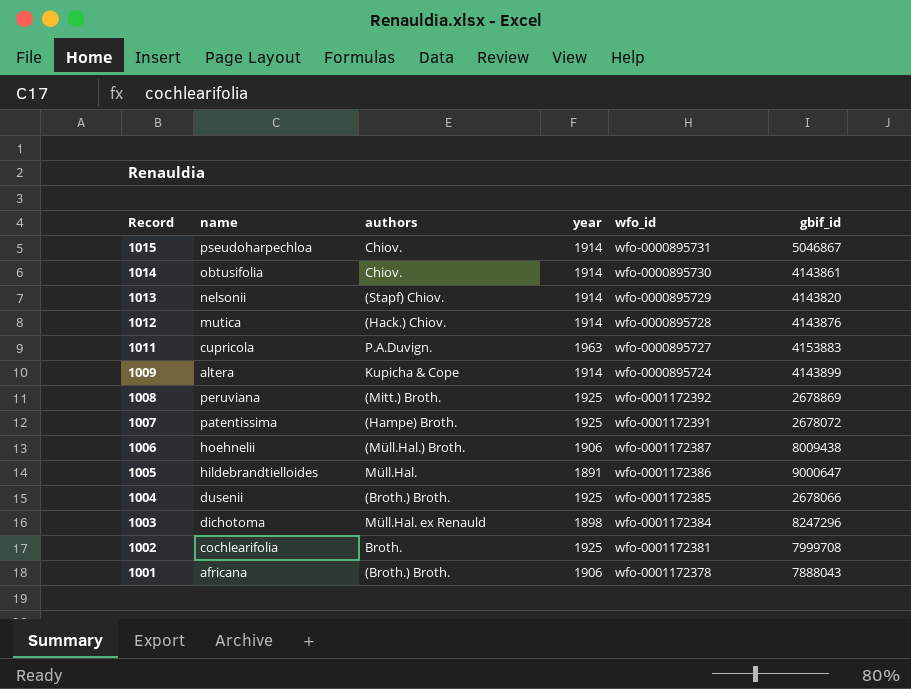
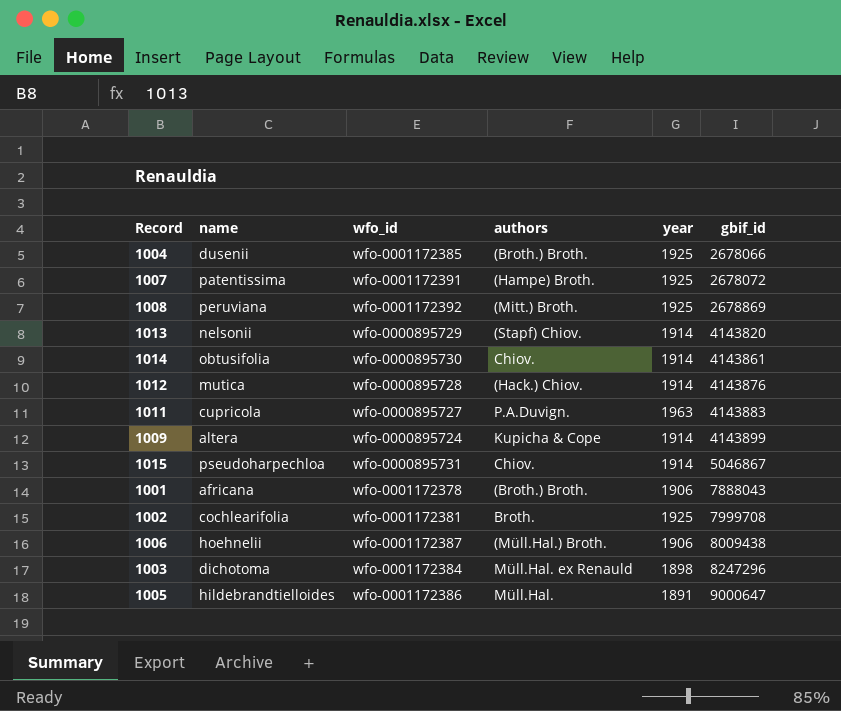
row order: Record descending -> gbif_id ascending
column wfo_id | position: 5 -> 3
1011 | gbif_id: 4153883 -> 4143883

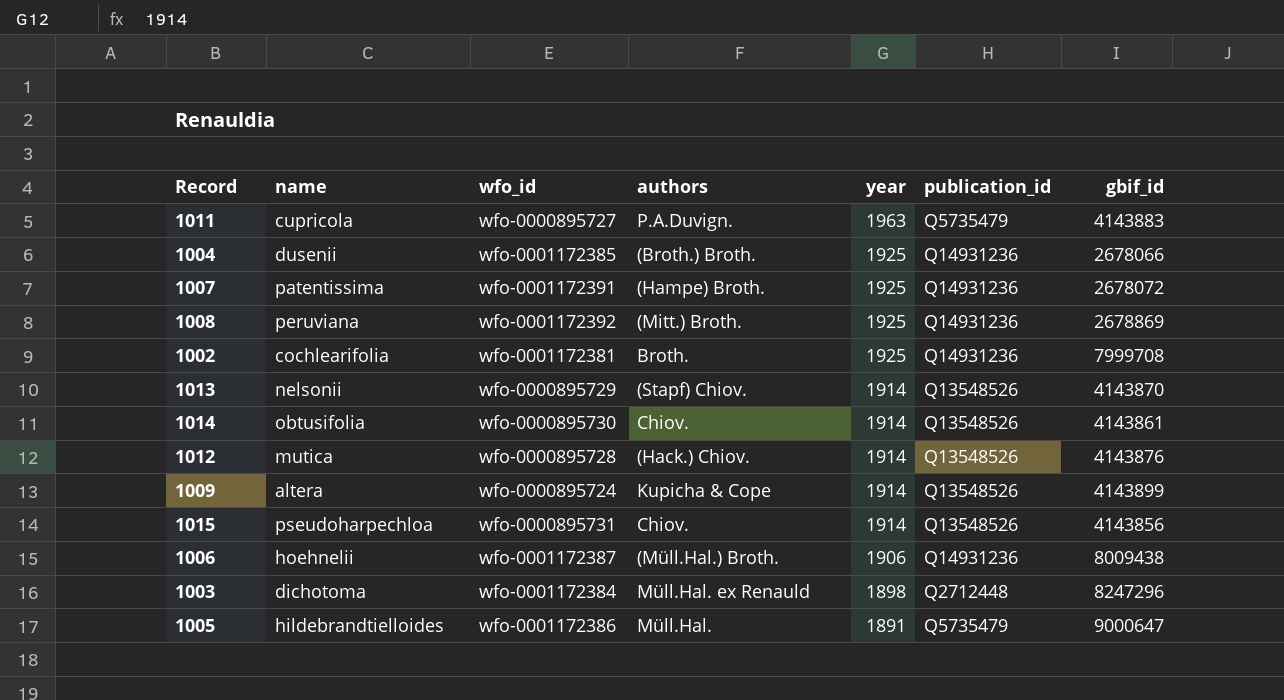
row order: gbif_id ascending -> year descending
column publication_id | position: none -> 6
row 1001: africana | wfo-0001172378 | (Broth.) Broth. | 1906 | 7888043 -> none
1013 | gbif_id: 4143820 -> 4143870
1015 | gbif_id: 5046867 -> 4143856

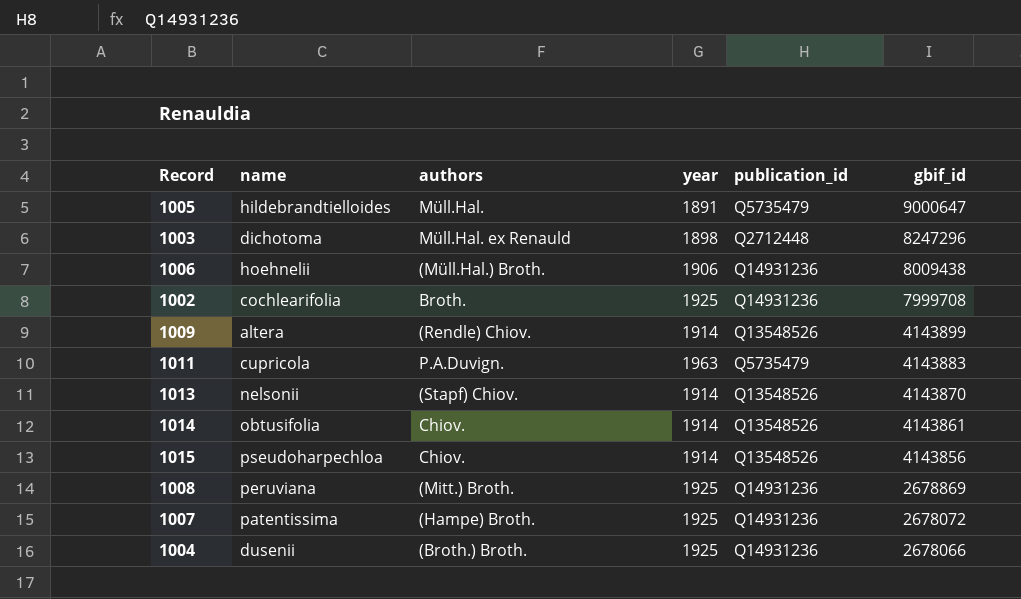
row order: year descending -> gbif_id descending
column wfo_id | position: 3 -> none
row 1012: mutica | wfo-0000895728 | (Hack.) Chiov. | 1914 | Q13548526 | 4143876 -> none
1009 | authors: Kupicha & Cope -> (Rendle) Chiov.

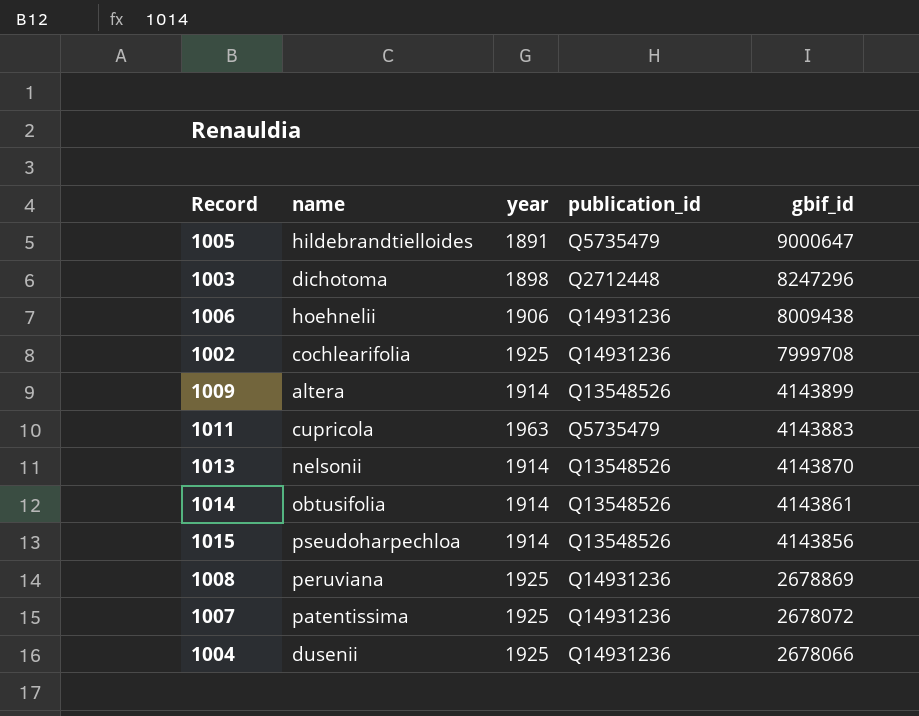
column authors | position: 3 -> none

